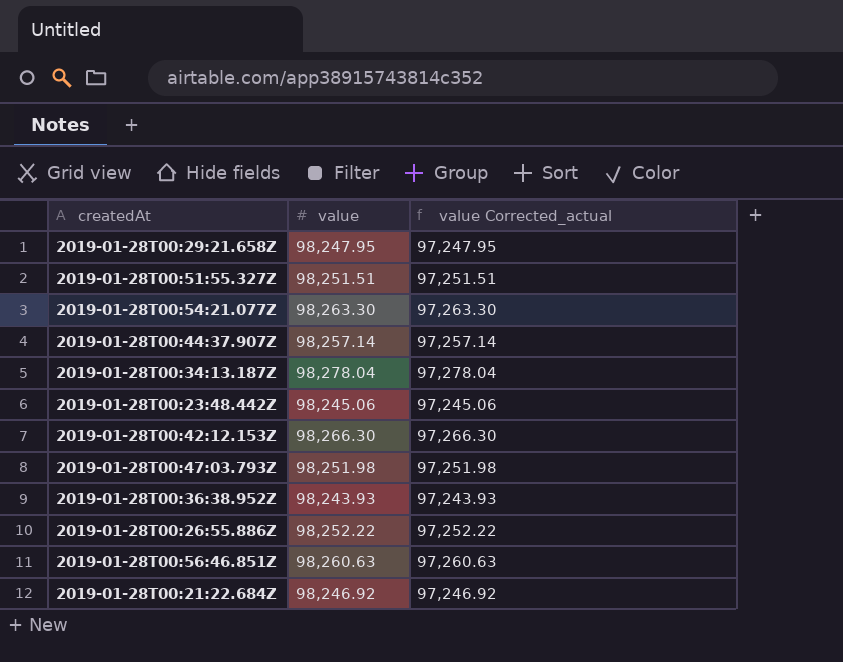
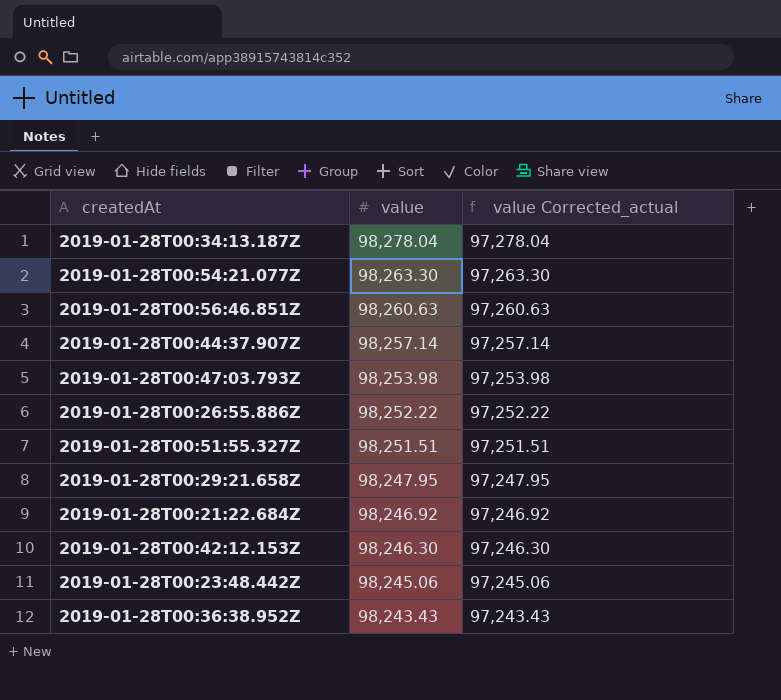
row order: none -> value descending
2019-01-28T00:47:03.793Z | value: 98,251.98 -> 98,253.98
2019-01-28T00:47:03.793Z | value Corrected_actual: 97,251.98 -> 97,253.98
2019-01-28T00:42:12.153Z | value: 98,266.30 -> 98,246.30
2019-01-28T00:42:12.153Z | value Corrected_actual: 97,266.30 -> 97,246.30
2019-01-28T00:36:38.952Z | value: 98,243.93 -> 98,243.43
2019-01-28T00:36:38.952Z | value Corrected_actual: 97,243.93 -> 97,243.43

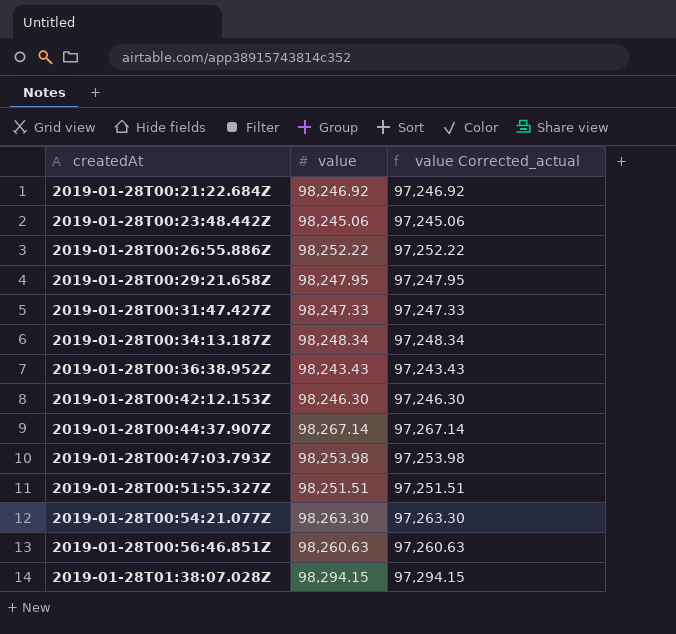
row order: value descending -> createdAt ascending
row 2019-01-28T00:31:47.427Z: none -> 98,247.33 | 97,247.33
2019-01-28T00:34:13.187Z | value: 98,278.04 -> 98,248.34
2019-01-28T00:34:13.187Z | value Corrected_actual: 97,278.04 -> 97,248.34
2019-01-28T00:44:37.907Z | value: 98,257.14 -> 98,267.14
2019-01-28T00:44:37.907Z | value Corrected_actual: 97,257.14 -> 97,267.14
row 2019-01-28T01:38:07.028Z: none -> 98,294.15 | 97,294.15

